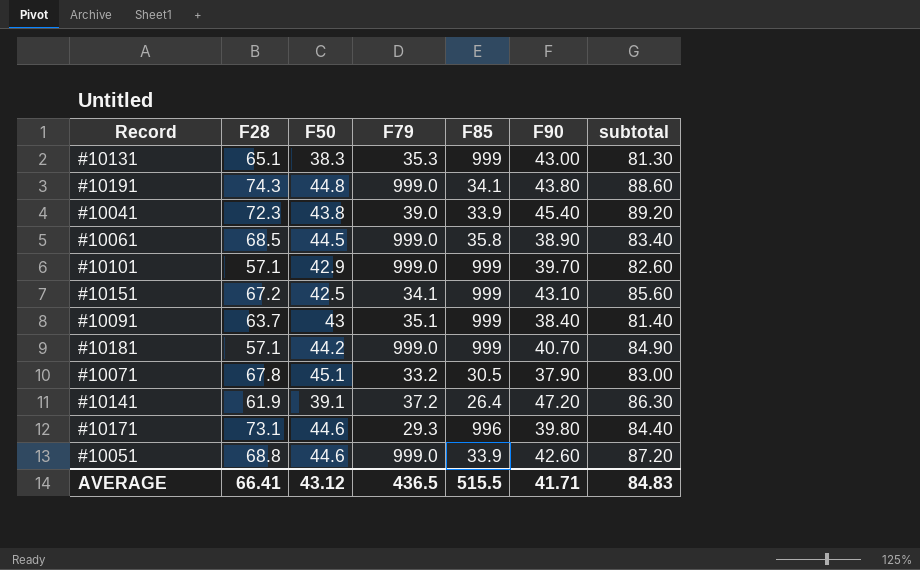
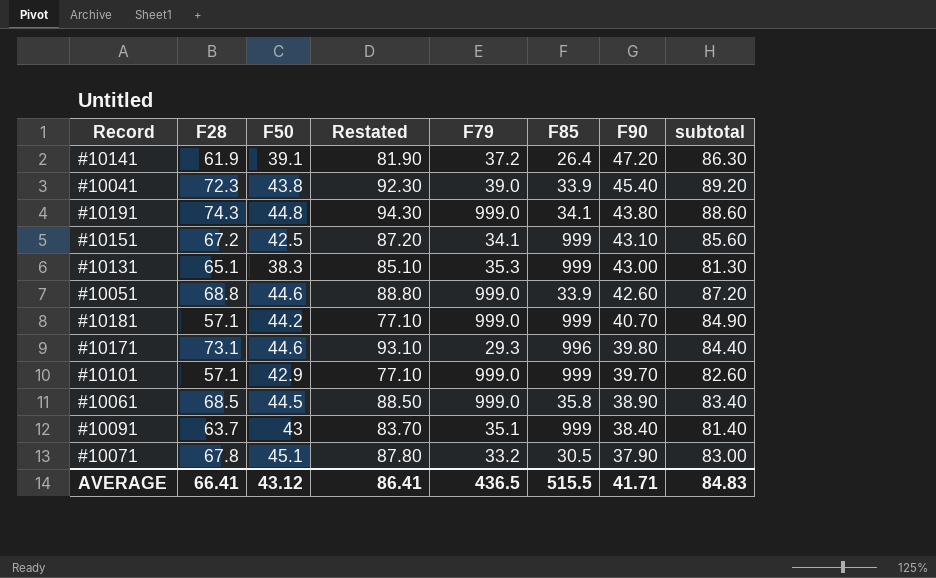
row order: none -> F90 descending
column Restated | formula: none -> [F28] + 20

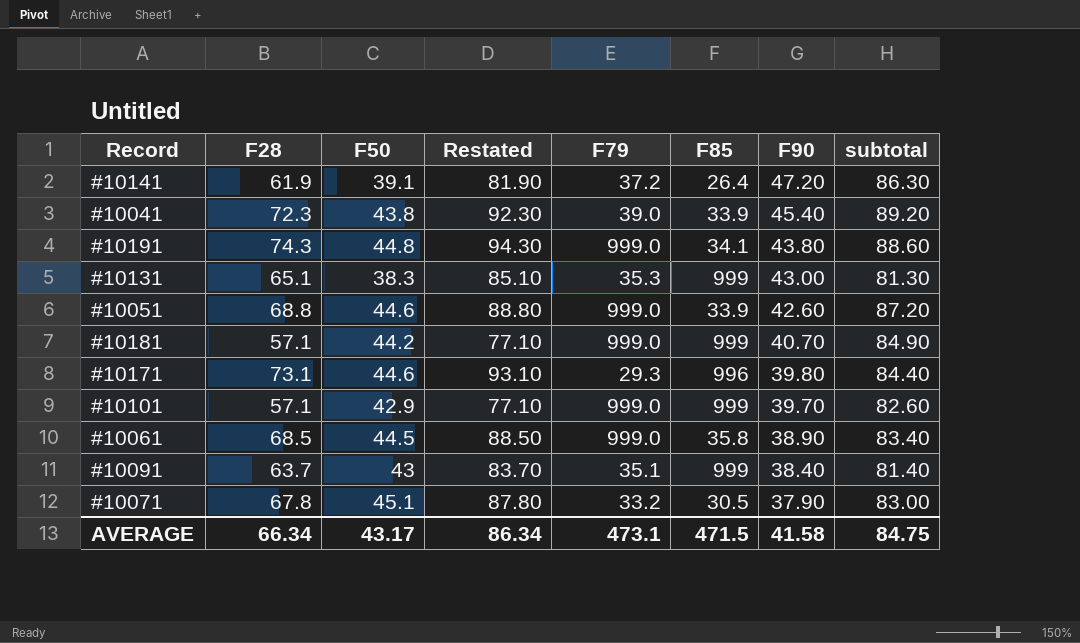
row #10151: 67.2 | 42.5 | 87.20 | 34.1 | 999 | 43.10 | 85.60 -> none
AVERAGE | F28: 66.41 -> 66.34
AVERAGE | F50: 43.12 -> 43.17
AVERAGE | Restated: 86.41 -> 86.34
AVERAGE | F79: 436.5 -> 473.1
AVERAGE | F85: 515.5 -> 471.5
AVERAGE | F90: 41.71 -> 41.58
AVERAGE | subtotal: 84.83 -> 84.75

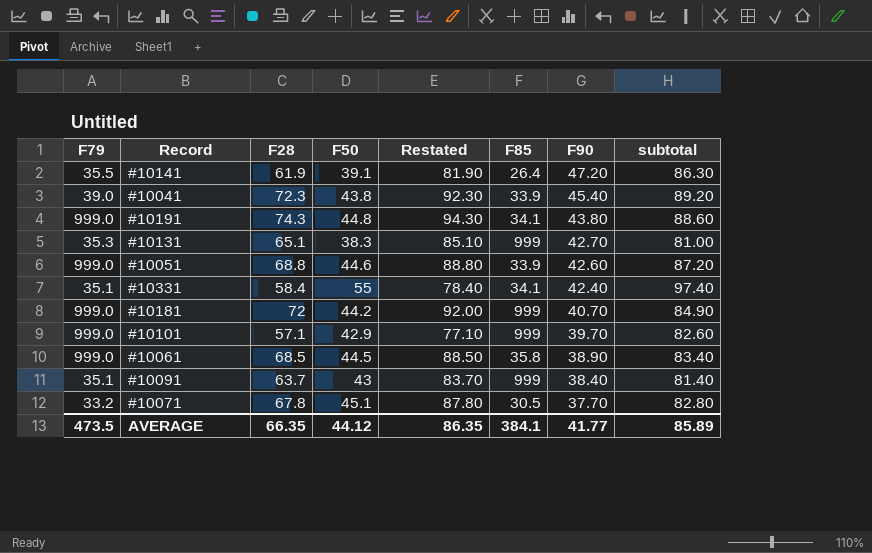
column F79 | position: 5 -> 1
row #10171: 73.1 | 44.6 | 93.10 | 29.3 | 996 | 39.80 | 84.40 -> none
#10141 | F79: 37.2 -> 35.5
#10131 | F90: 43.00 -> 42.70
#10131 | subtotal: 81.30 -> 81.00
row #10331: none -> 35.1 | 58.4 | 55 | 78.40 | 34.1 | 42.40 | 97.40
#10181 | F28: 57.1 -> 72
#10181 | Restated: 77.10 -> 92.00
#10071 | F90: 37.90 -> 37.70
#10071 | subtotal: 83.00 -> 82.80
AVERAGE | F79: 473.1 -> 473.5
AVERAGE | F28: 66.34 -> 66.35
AVERAGE | F50: 43.17 -> 44.12
AVERAGE | Restated: 86.34 -> 86.35
AVERAGE | F85: 471.5 -> 384.1
AVERAGE | F90: 41.58 -> 41.77
AVERAGE | subtotal: 84.75 -> 85.89

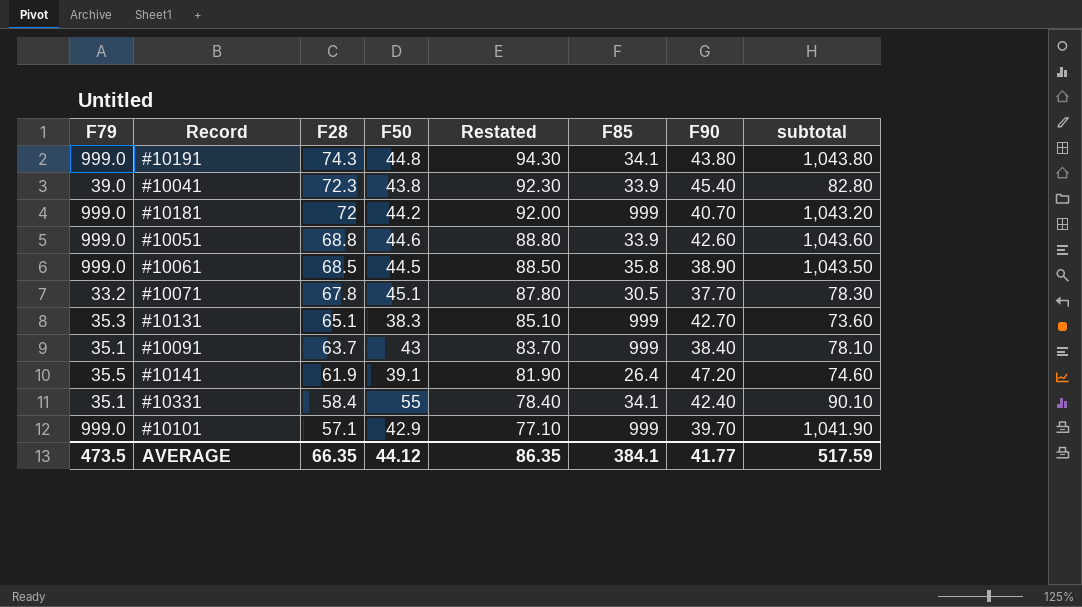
row order: F90 descending -> F28 descending
column subtotal | formula: [F50] + [F90] -> [F79] + [F50]
AVERAGE | subtotal: 85.89 -> 517.59

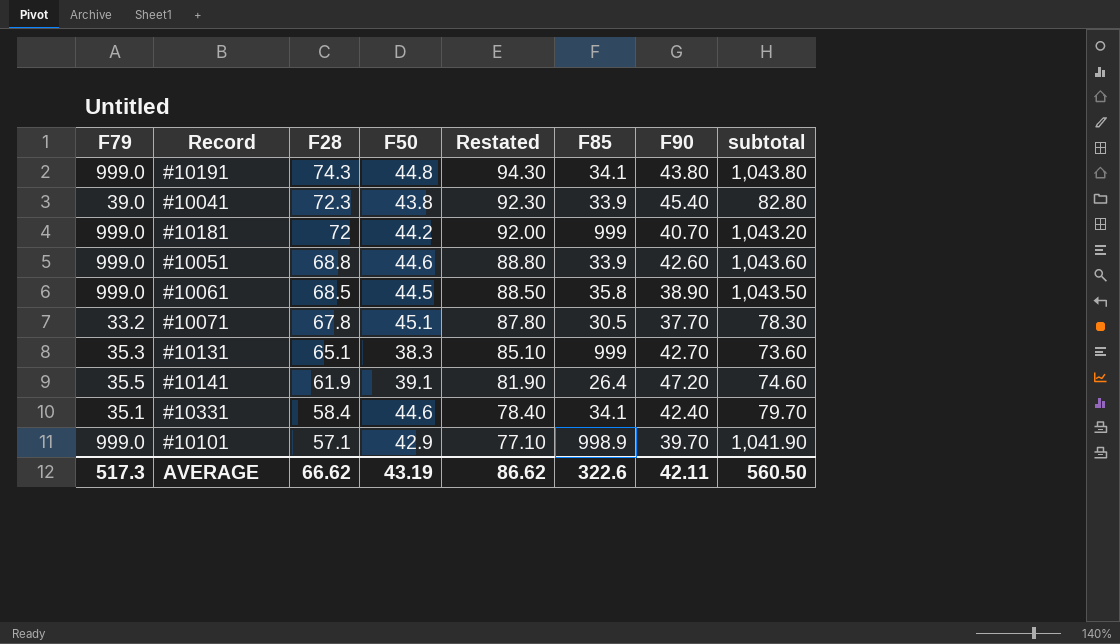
row #10091: 35.1 | 63.7 | 43 | 83.70 | 999 | 38.40 | 78.10 -> none
#10331 | F50: 55 -> 44.6
#10331 | subtotal: 90.10 -> 79.70
#10101 | F85: 999 -> 998.9
AVERAGE | F79: 473.5 -> 517.3
AVERAGE | F28: 66.35 -> 66.62
AVERAGE | F50: 44.12 -> 43.19
AVERAGE | Restated: 86.35 -> 86.62
AVERAGE | F85: 384.1 -> 322.6
AVERAGE | F90: 41.77 -> 42.11
AVERAGE | subtotal: 517.59 -> 560.50

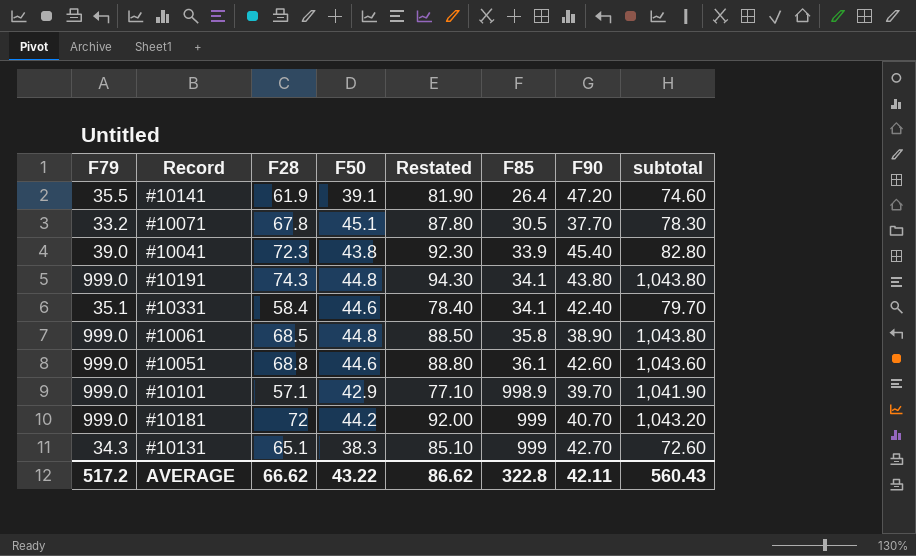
row order: F28 descending -> F85 ascending
#10061 | F50: 44.5 -> 44.8
#10061 | subtotal: 1,043.50 -> 1,043.80
#10051 | F85: 33.9 -> 36.1
#10131 | F79: 35.3 -> 34.3
#10131 | subtotal: 73.60 -> 72.60
AVERAGE | F79: 517.3 -> 517.2
AVERAGE | F50: 43.19 -> 43.22
AVERAGE | F85: 322.6 -> 322.8
AVERAGE | subtotal: 560.50 -> 560.43

